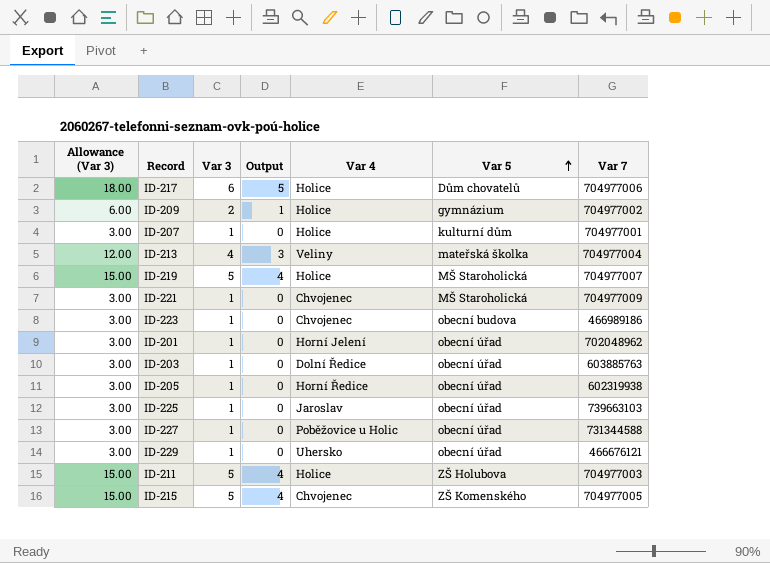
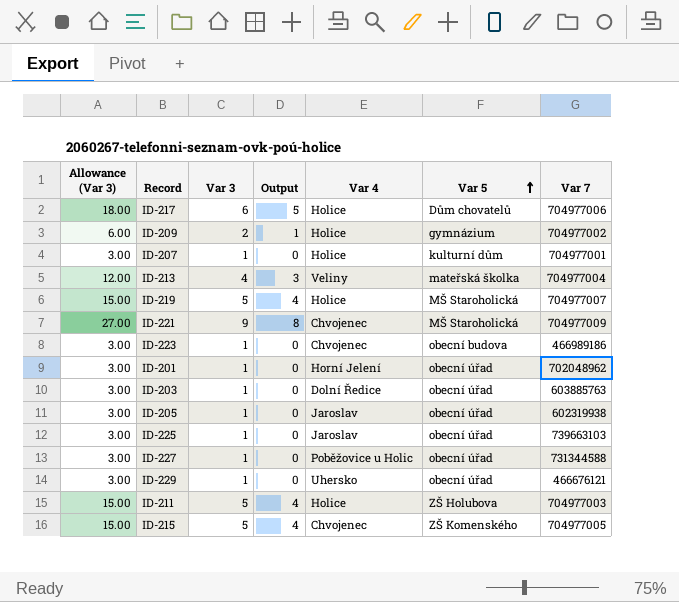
ID-221 | Allowance (Var 3): 3.00 -> 27.00
ID-221 | Var 3: 1 -> 9
ID-221 | Output: 0 -> 8
ID-205 | Var 4: Horní Ředice -> Jaroslav

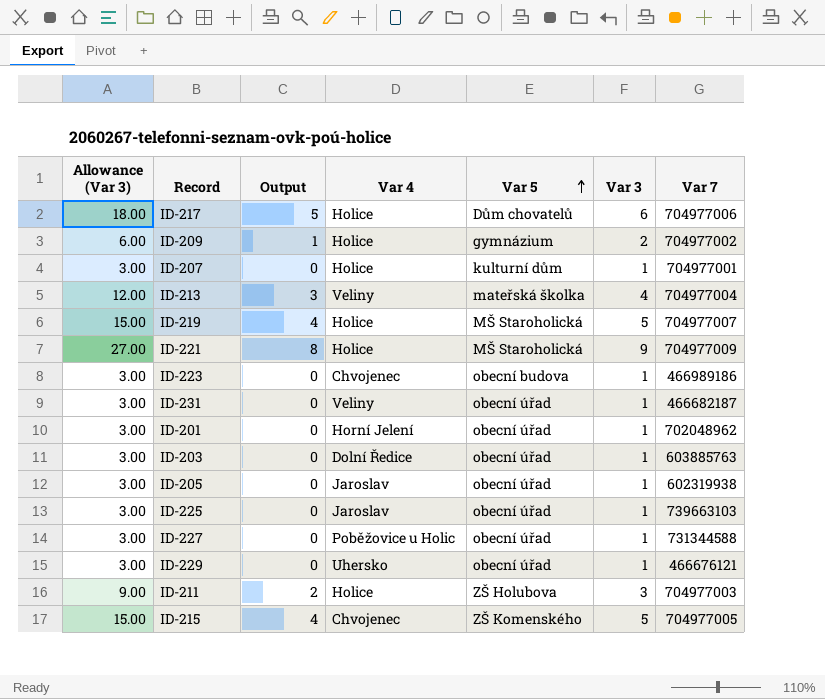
column Var 3 | position: 3 -> 6
ID-221 | Var 4: Chvojenec -> Holice
row ID-231: none -> 3.00 | 0 | Veliny | obecní úřad | 1 | 466682187
ID-211 | Allowance (Var 3): 15.00 -> 9.00
ID-211 | Output: 4 -> 2
ID-211 | Var 3: 5 -> 3

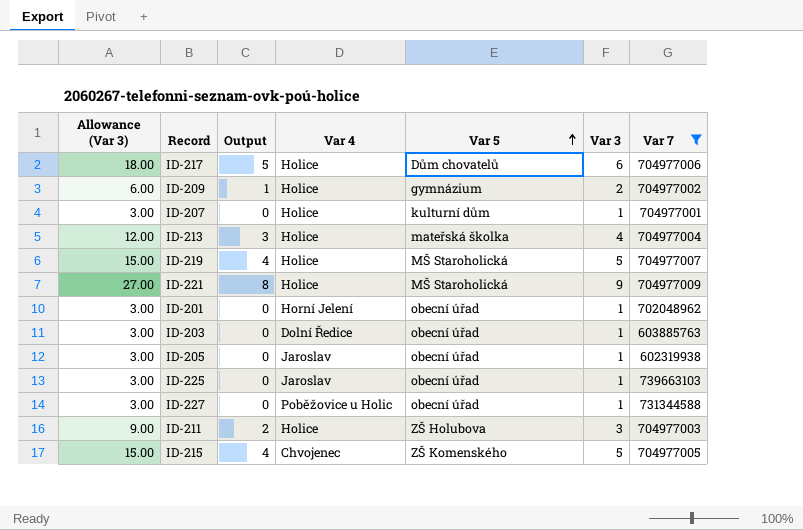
filter: none -> Var 7 >= 602319938
ID-213 | Var 4: Veliny -> Holice

